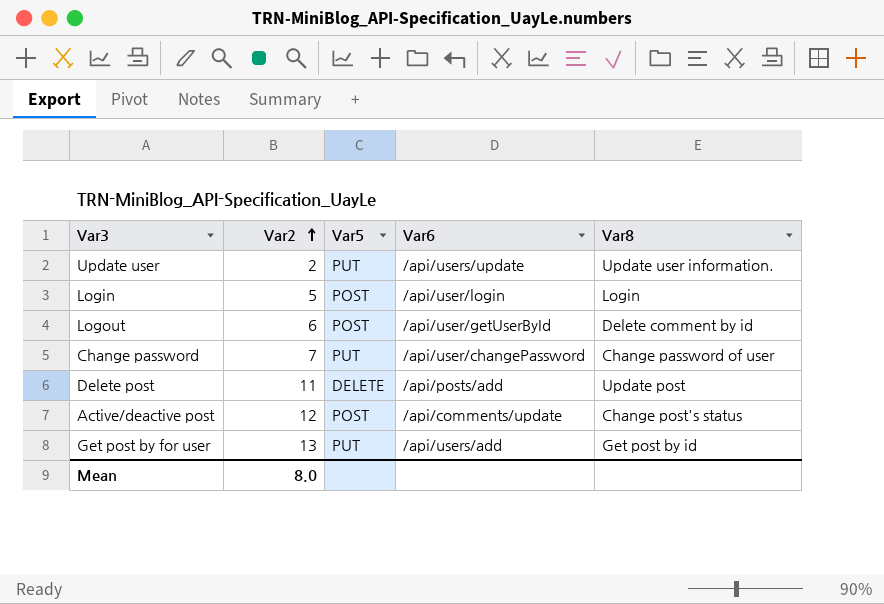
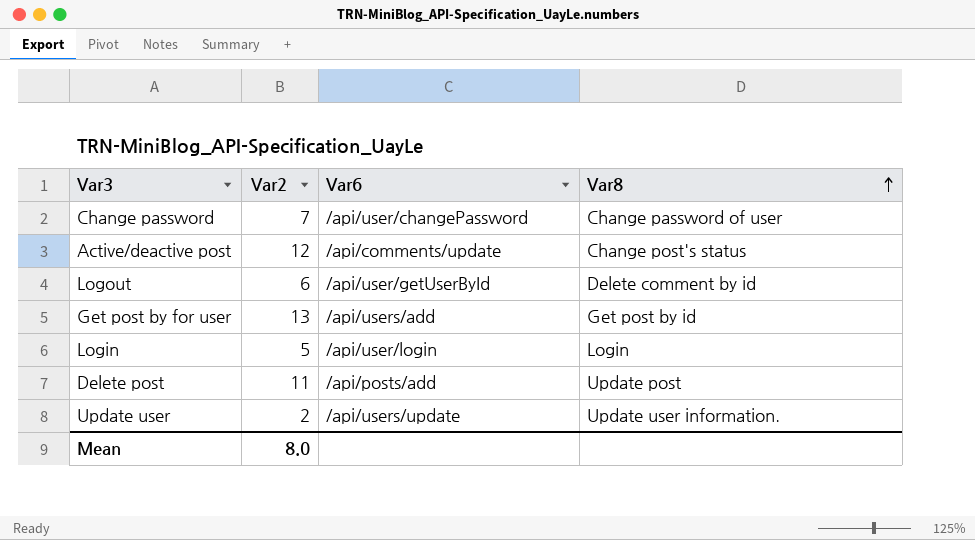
row order: Var2 ascending -> Var8 ascending
column Var5 | position: 3 -> none

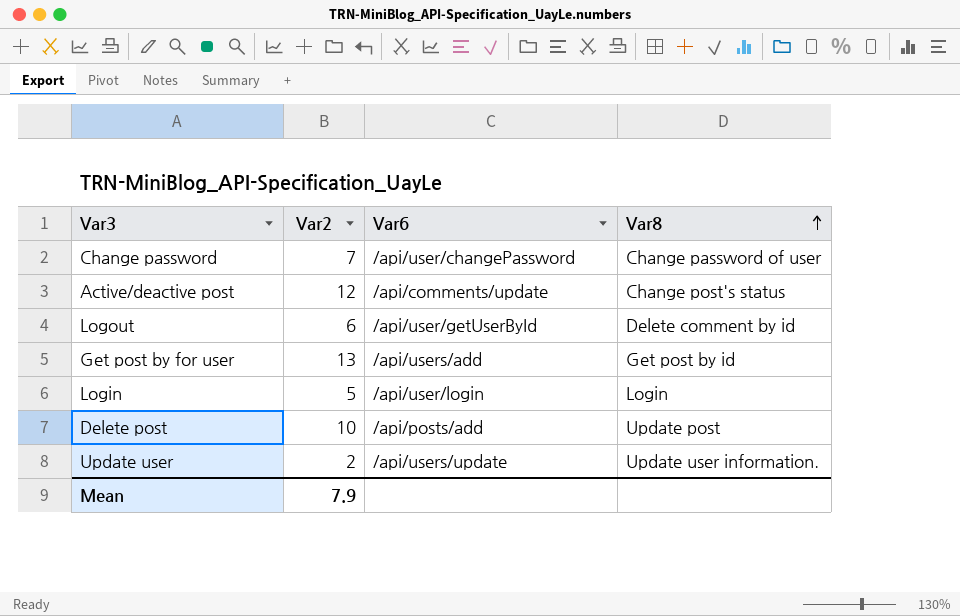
Delete post | Var2: 11 -> 10
Mean | Var2: 8.0 -> 7.9

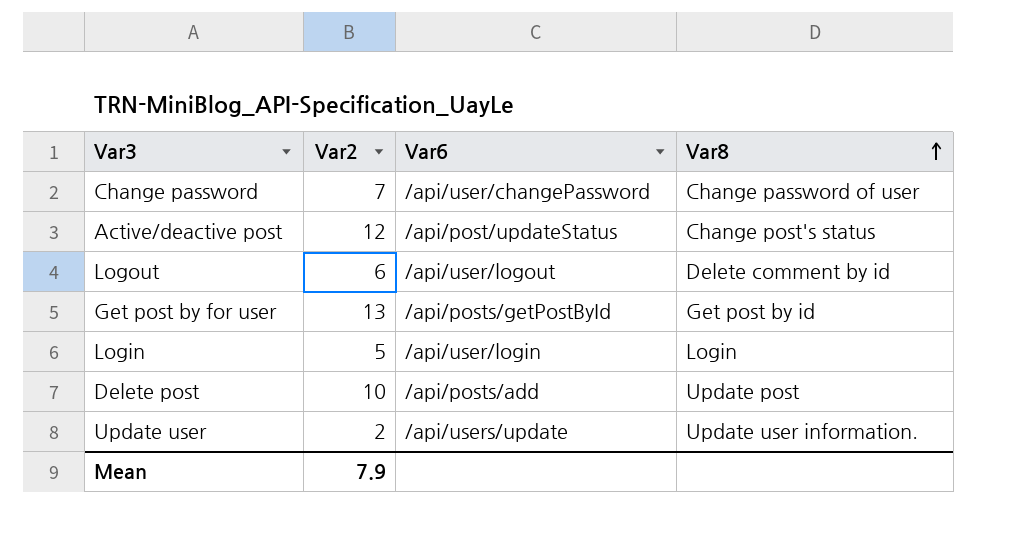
Active/deactive post | Var6: /api/comments/update -> /api/post/updateStatus
Logout | Var6: /api/user/getUserById -> /api/user/logout
Get post by for user | Var6: /api/users/add -> /api/posts/getPostById

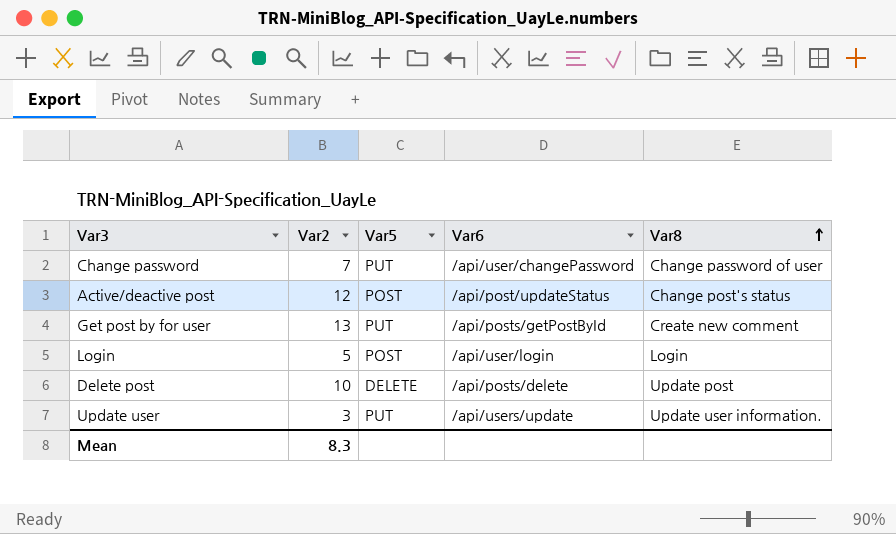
column Var5 | position: none -> 3
row Logout: 6 | /api/user/logout | Delete comment by id -> none
Get post by for user | Var8: Get post by id -> Create new comment
Delete post | Var6: /api/posts/add -> /api/posts/delete
Update user | Var2: 2 -> 3
Mean | Var2: 7.9 -> 8.3

